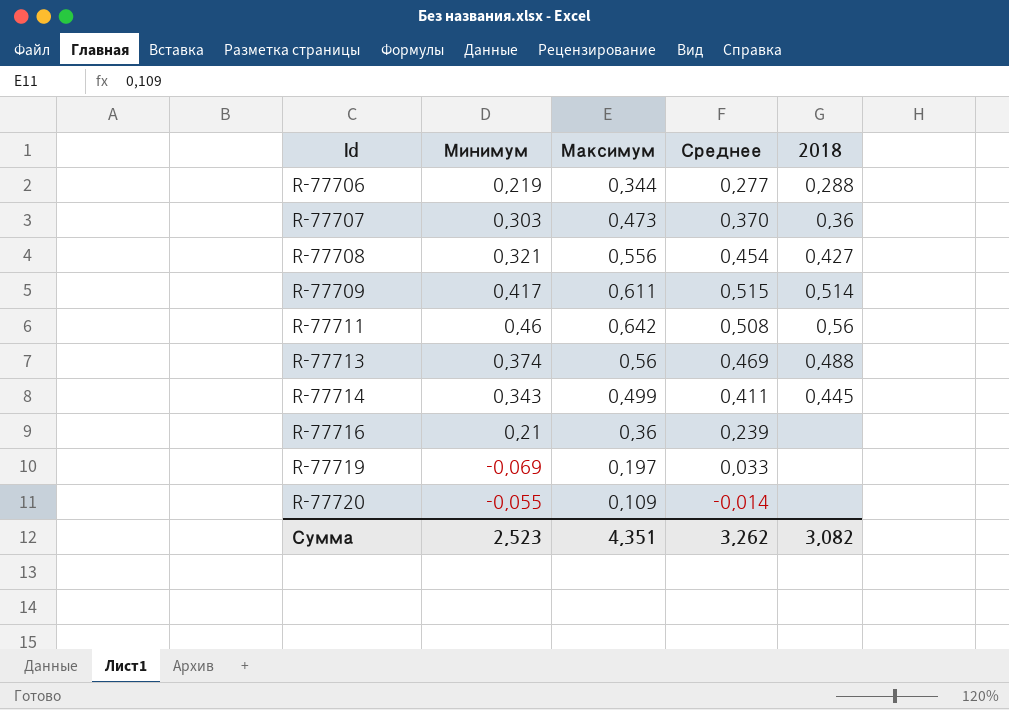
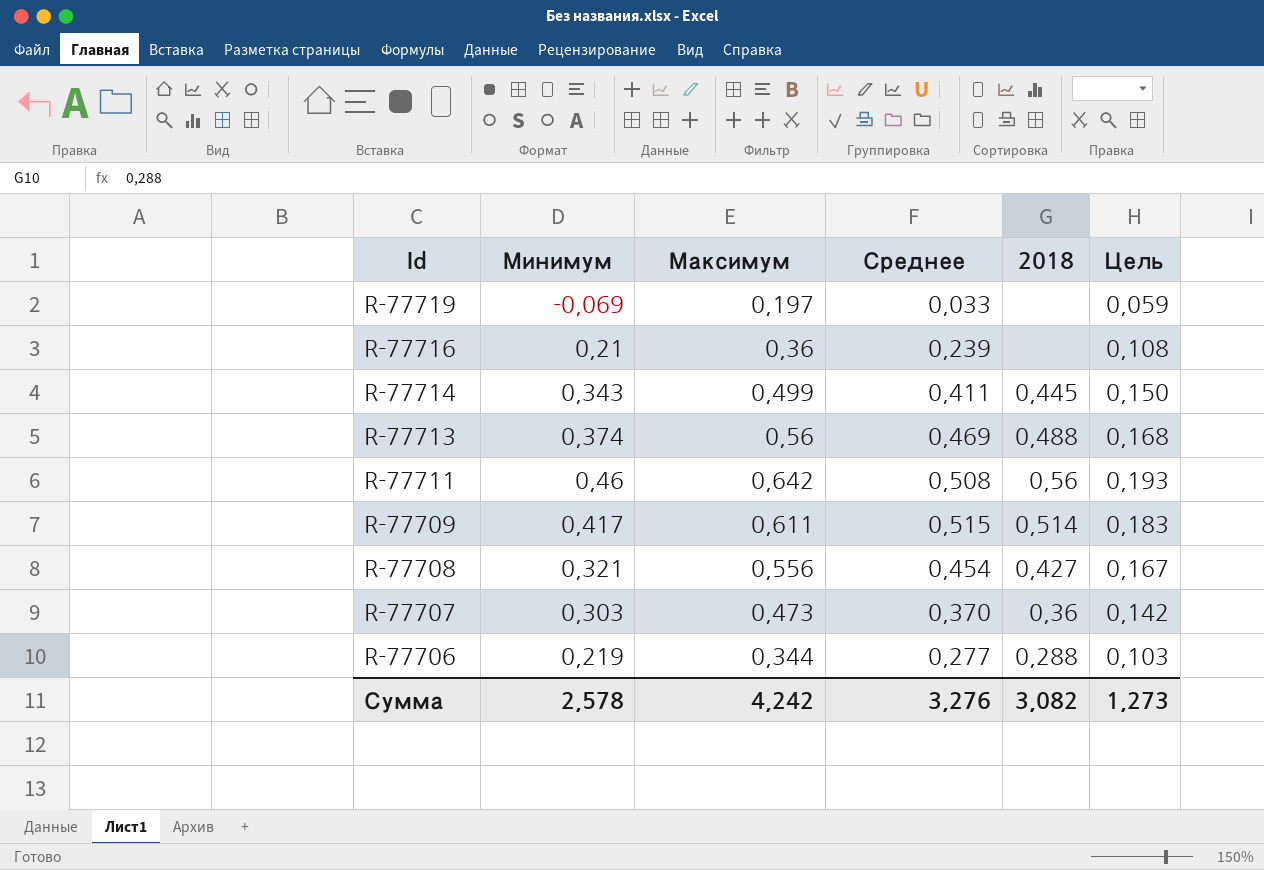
row order: Id ascending -> Id descending
column Цель | formula: none -> [Максимум] * 0,3
row R-77720: -0,055 | 0,109 | -0,014 | none -> none
Сумма | Минимум: 2,523 -> 2,578
Сумма | Максимум: 4,351 -> 4,242
Сумма | Среднее: 3,262 -> 3,276

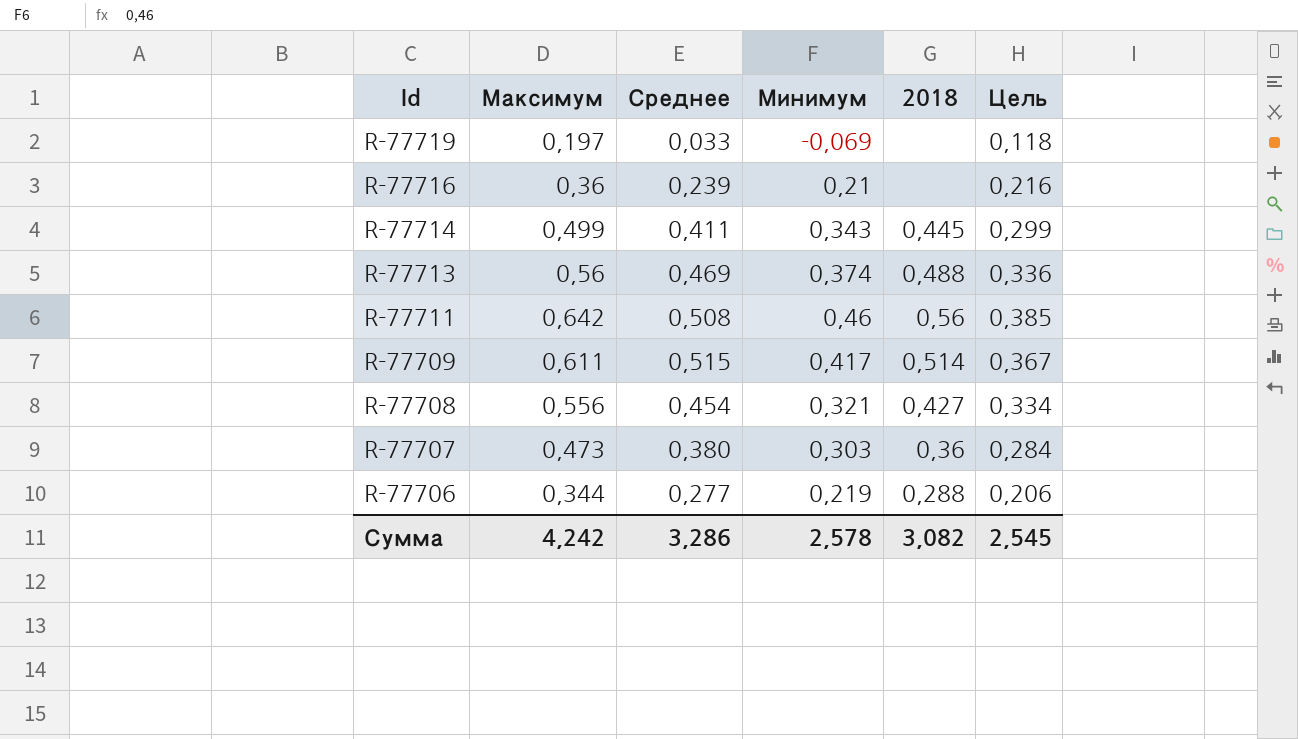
column Минимум | position: 2 -> 4
column Цель | formula: [Максимум] * 0,3 -> [Максимум] * 0,6
R-77707 | Среднее: 0,370 -> 0,380
Сумма | Среднее: 3,276 -> 3,286
Сумма | Цель: 1,273 -> 2,545

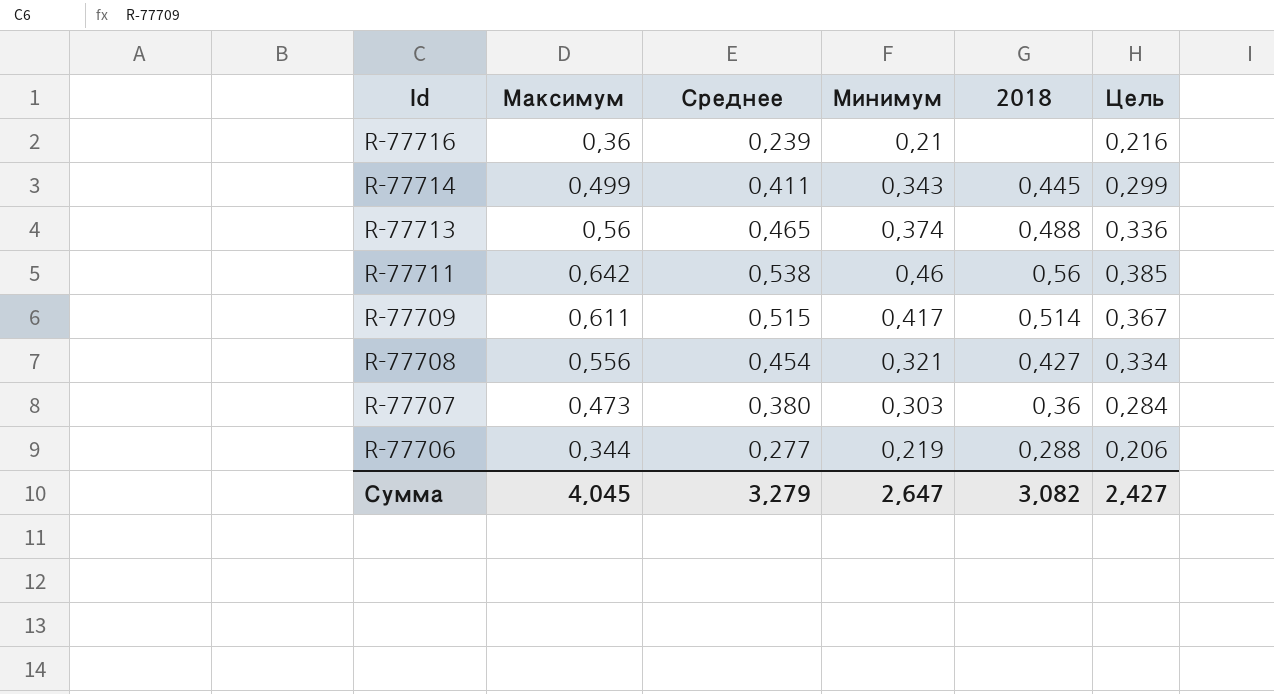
row R-77719: 0,197 | 0,033 | -0,069 | none | 0,118 -> none
R-77713 | Среднее: 0,469 -> 0,465
R-77711 | Среднее: 0,508 -> 0,538
Сумма | Максимум: 4,242 -> 4,045
Сумма | Среднее: 3,286 -> 3,279
Сумма | Минимум: 2,578 -> 2,647
Сумма | Цель: 2,545 -> 2,427

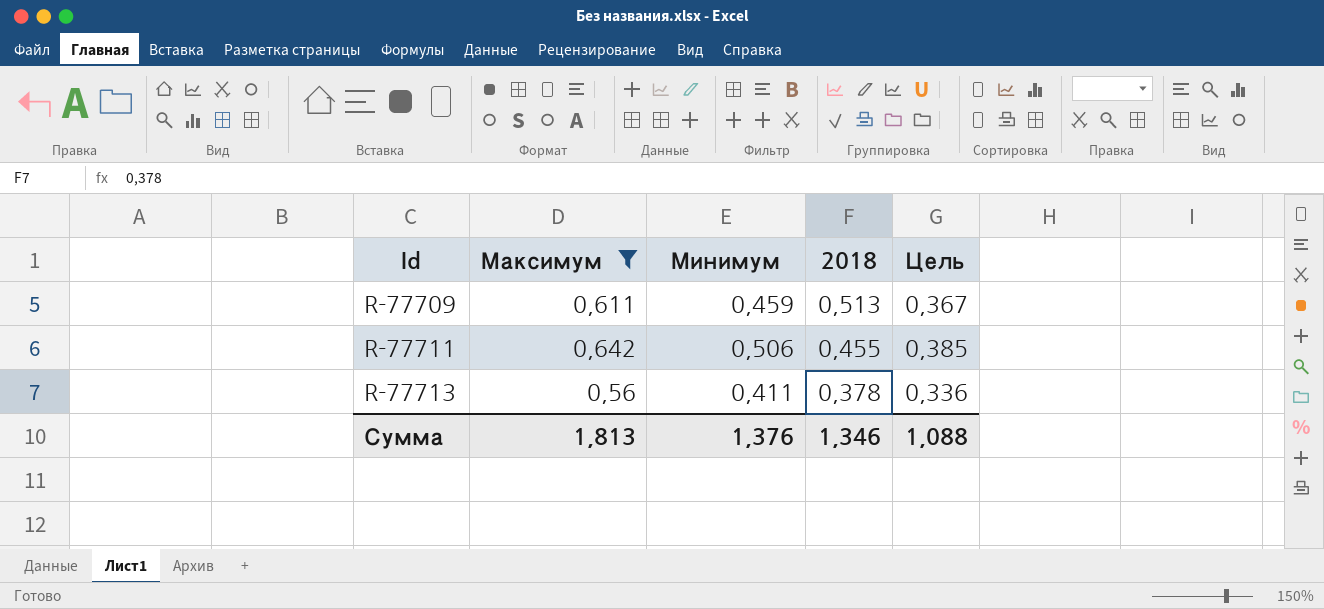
filter: none -> Максимум >= 0,56
row order: Id descending -> Id ascending
column Среднее | position: 3 -> none
R-77709 | Минимум: 0,417 -> 0,459
R-77709 | 2018: 0,514 -> 0,513
R-77711 | Минимум: 0,46 -> 0,506
R-77711 | 2018: 0,56 -> 0,455
R-77713 | Минимум: 0,374 -> 0,411
R-77713 | 2018: 0,488 -> 0,378
Сумма | Максимум: 4,045 -> 1,813
Сумма | Минимум: 2,647 -> 1,376
Сумма | 2018: 3,082 -> 1,346
Сумма | Цель: 2,427 -> 1,088

